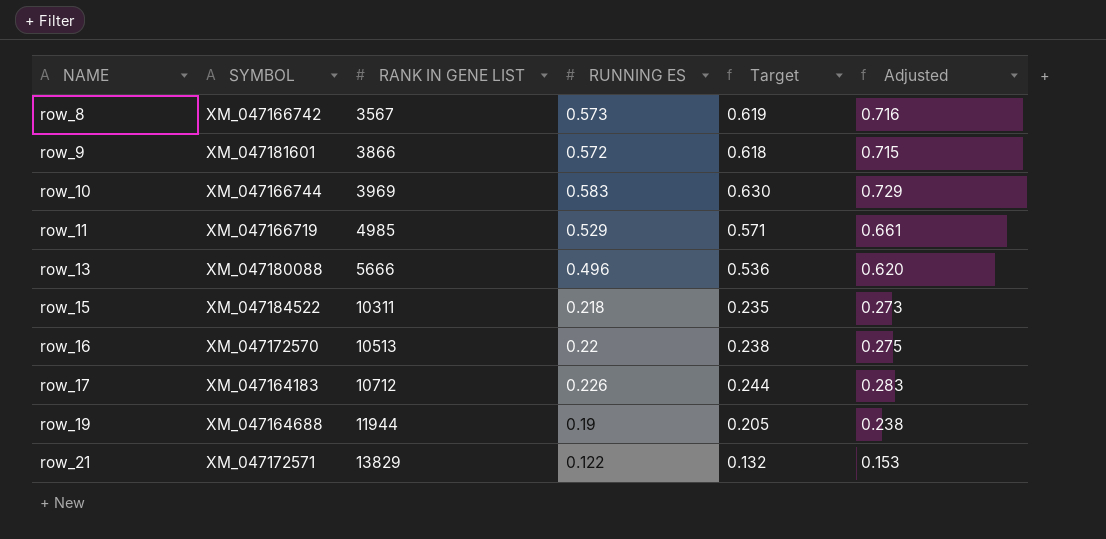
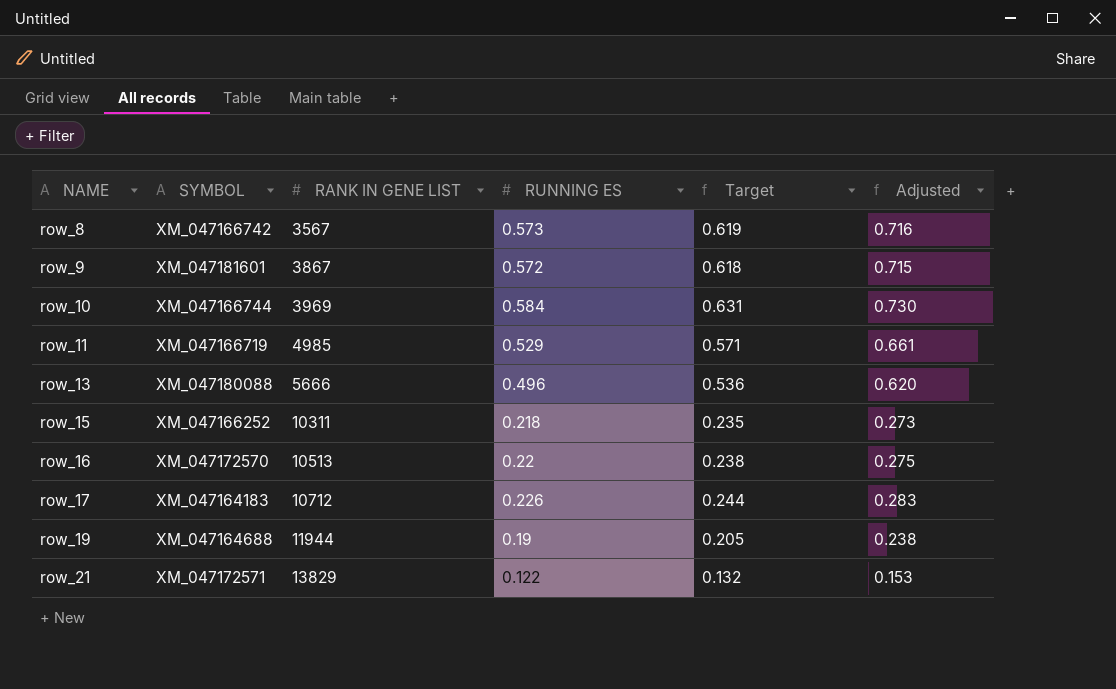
row_9 | RANK IN GENE LIST: 3866 -> 3867
row_10 | RUNNING ES: 0.583 -> 0.584
row_10 | Target: 0.630 -> 0.631
row_10 | Adjusted: 0.729 -> 0.730
row_15 | SYMBOL: XM_047184522 -> XM_047166252

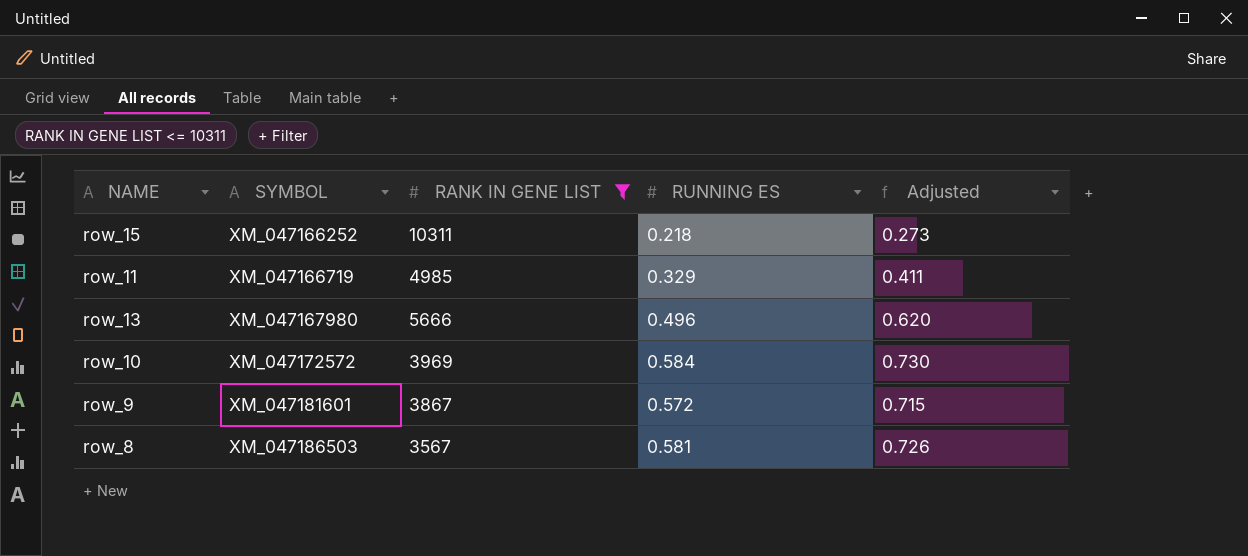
filter: none -> RANK IN GENE LIST <= 10311
row order: NAME ascending -> SYMBOL ascending
column Target | formula: [RUNNING ES] * 1.08 -> none
row_11 | RUNNING ES: 0.529 -> 0.329
row_11 | Adjusted: 0.661 -> 0.411
row_13 | SYMBOL: XM_047180088 -> XM_047167980
row_10 | SYMBOL: XM_047166744 -> XM_047172572
row_8 | SYMBOL: XM_047166742 -> XM_047186503
row_8 | RUNNING ES: 0.573 -> 0.581
row_8 | Adjusted: 0.716 -> 0.726

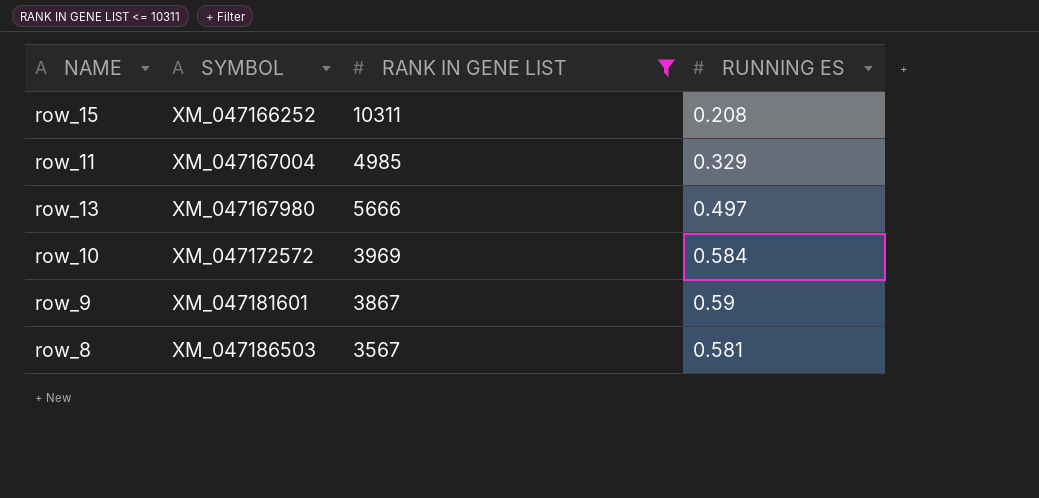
column Adjusted | formula: [RUNNING ES] * 1.25 -> none
row_15 | RUNNING ES: 0.218 -> 0.208
row_11 | SYMBOL: XM_047166719 -> XM_047167004
row_13 | RUNNING ES: 0.496 -> 0.497
row_9 | RUNNING ES: 0.572 -> 0.59

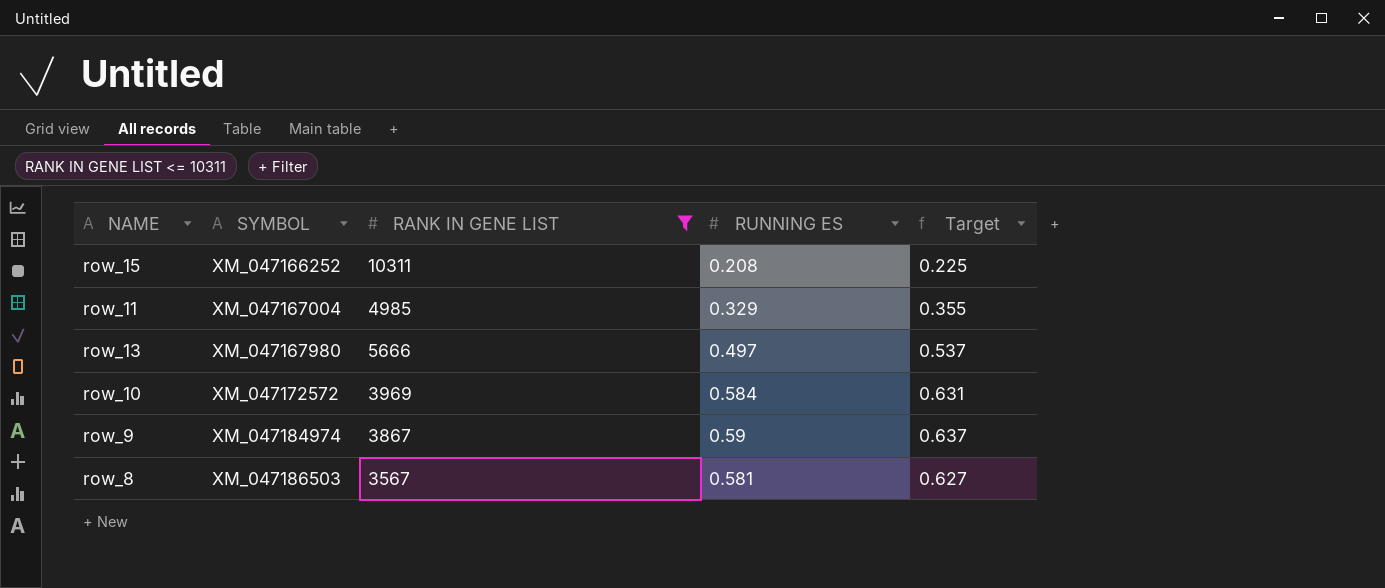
column Target | formula: none -> [RUNNING ES] * 1.08
row_9 | SYMBOL: XM_047181601 -> XM_047184974

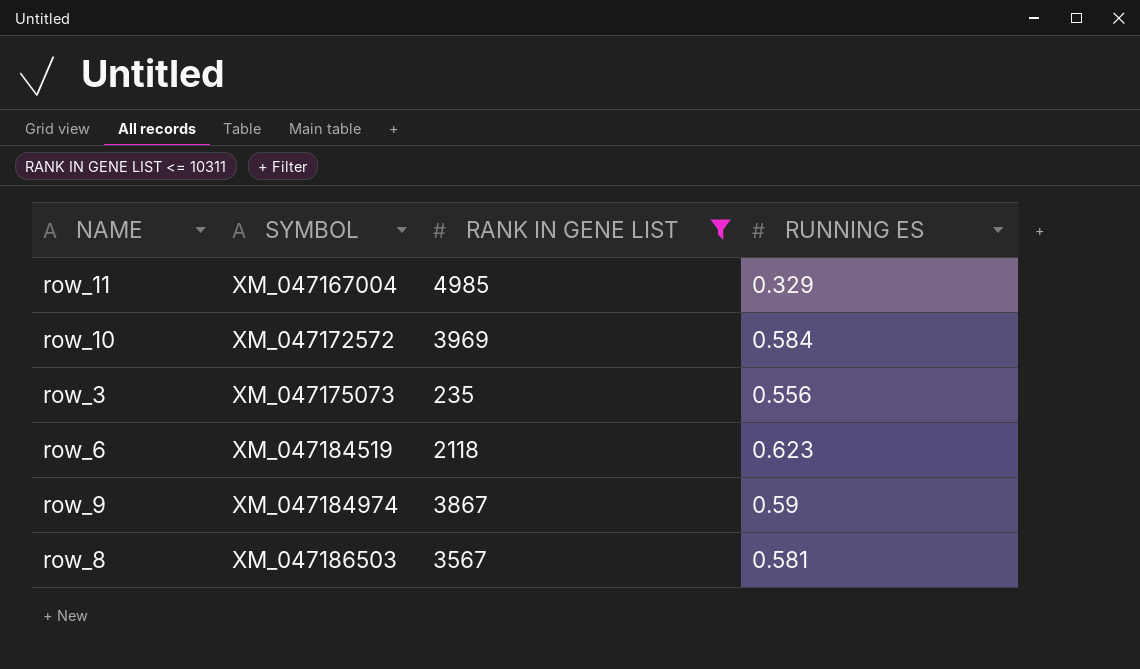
column Target | formula: [RUNNING ES] * 1.08 -> none
row row_15: XM_047166252 | 10311 | 0.208 | 0.225 -> none
row row_13: XM_047167980 | 5666 | 0.497 | 0.537 -> none
row row_3: none -> XM_047175073 | 235 | 0.556
row row_6: none -> XM_047184519 | 2118 | 0.623

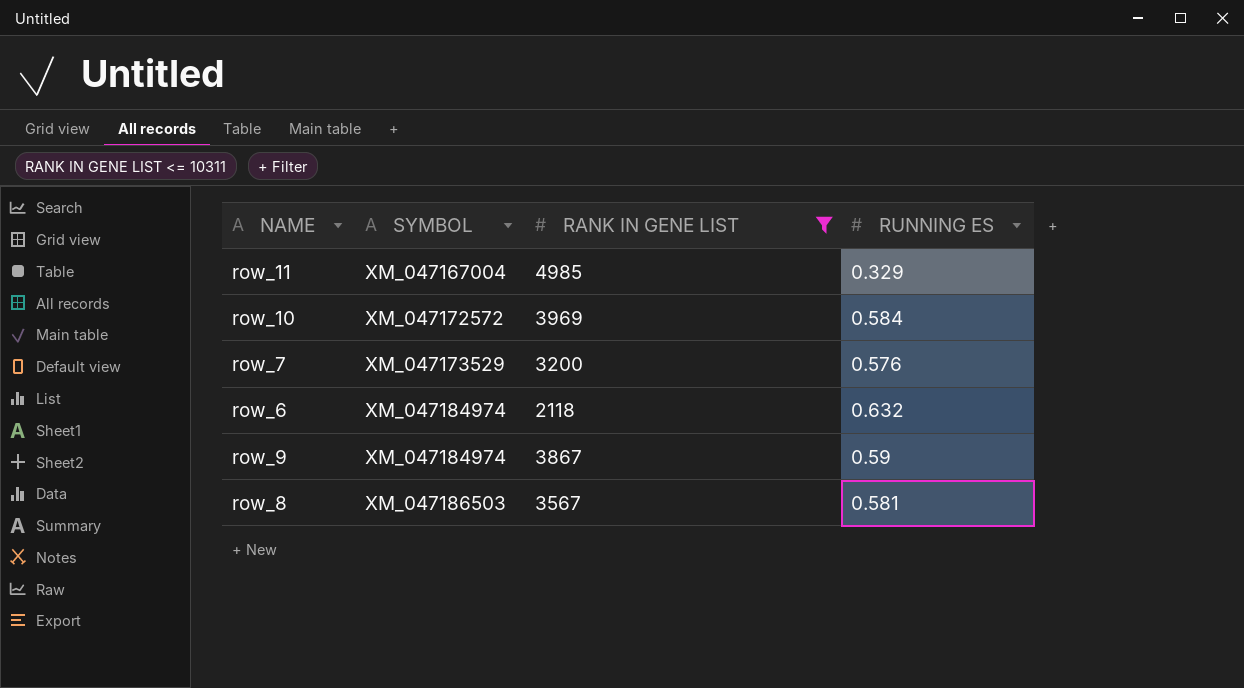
row row_3: XM_047175073 | 235 | 0.556 -> none
row row_7: none -> XM_047173529 | 3200 | 0.576
row_6 | SYMBOL: XM_047184519 -> XM_047184974
row_6 | RUNNING ES: 0.623 -> 0.632

